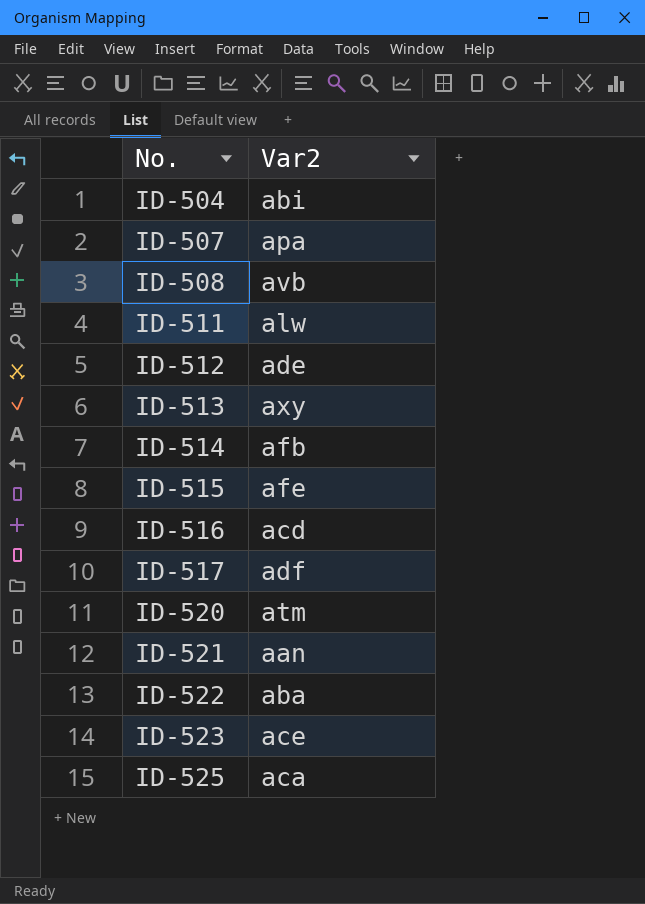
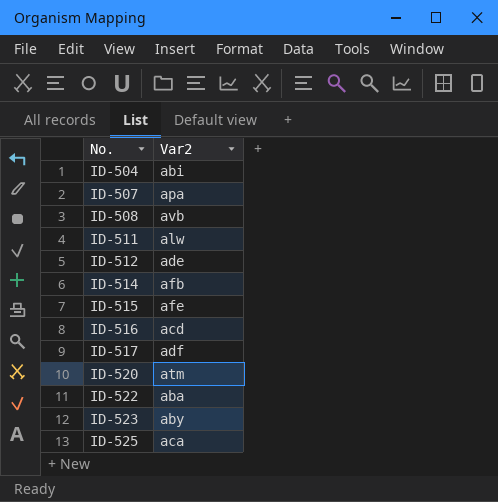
row ID-513: axy -> none
row ID-521: aan -> none
ID-523 | Var2: ace -> aby

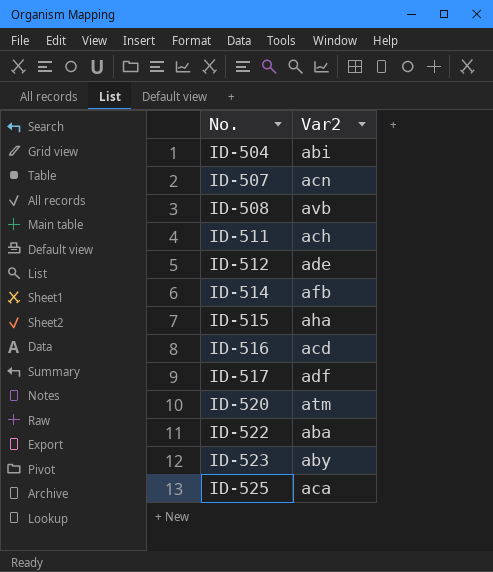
ID-507 | Var2: apa -> acn
ID-511 | Var2: alw -> ach
ID-515 | Var2: afe -> aha

